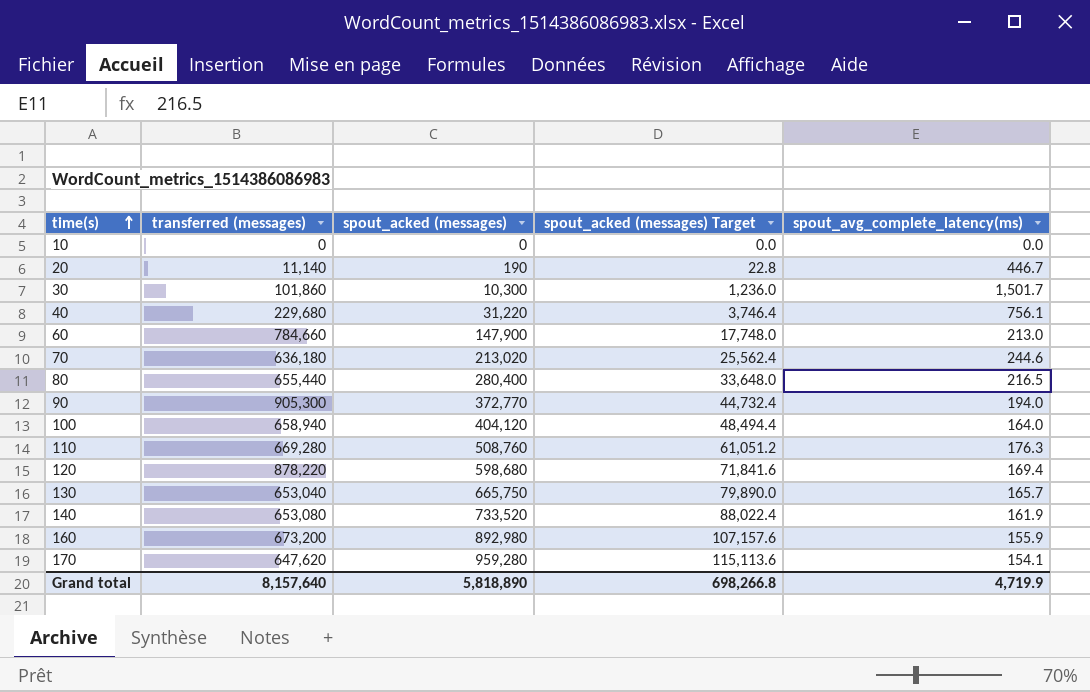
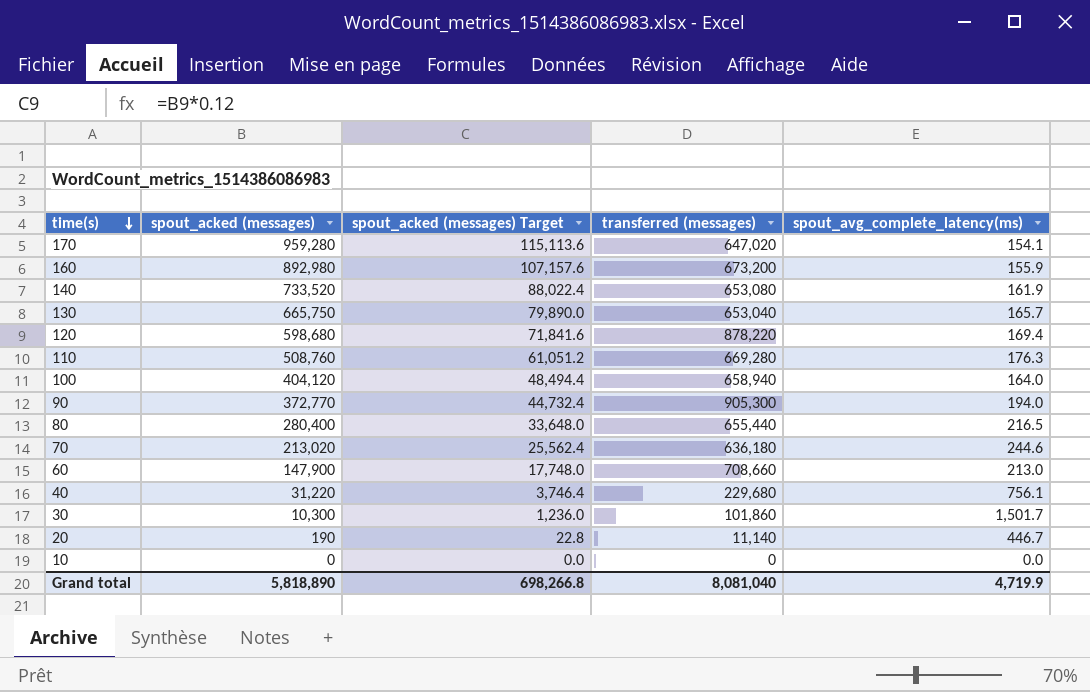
row order: time(s) ascending -> time(s) descending
column transferred (messages) | position: 2 -> 4
170 | transferred (messages): 647,620 -> 647,020
60 | transferred (messages): 784,660 -> 708,660
Grand total | transferred (messages): 8,157,640 -> 8,081,040

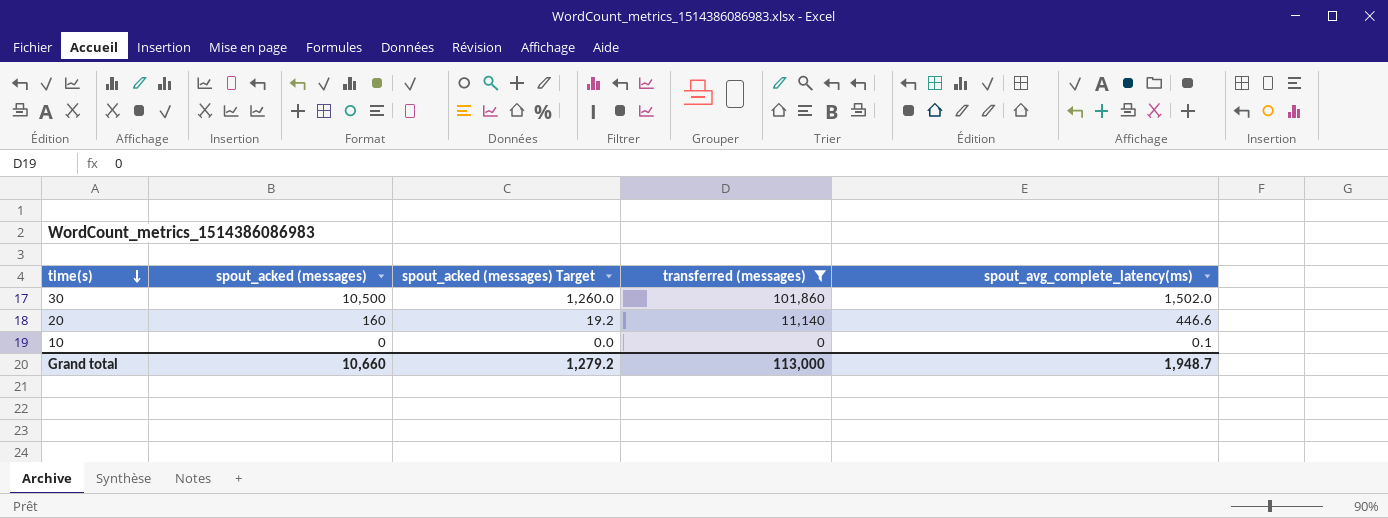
filter: none -> transferred (messages) <= 101,860
30 | spout_acked (messages): 10,300 -> 10,500
30 | spout_acked (messages) Target: 1,236.0 -> 1,260.0
30 | spout_avg_complete_latency(ms): 1,501.7 -> 1,502.0
20 | spout_acked (messages): 190 -> 160
20 | spout_acked (messages) Target: 22.8 -> 19.2
20 | spout_avg_complete_latency(ms): 446.7 -> 446.6
10 | spout_avg_complete_latency(ms): 0.0 -> 0.1
Grand total | spout_acked (messages): 5,818,890 -> 10,660
Grand total | spout_acked (messages) Target: 698,266.8 -> 1,279.2
Grand total | transferred (messages): 8,081,040 -> 113,000
Grand total | spout_avg_complete_latency(ms): 4,719.9 -> 1,948.7

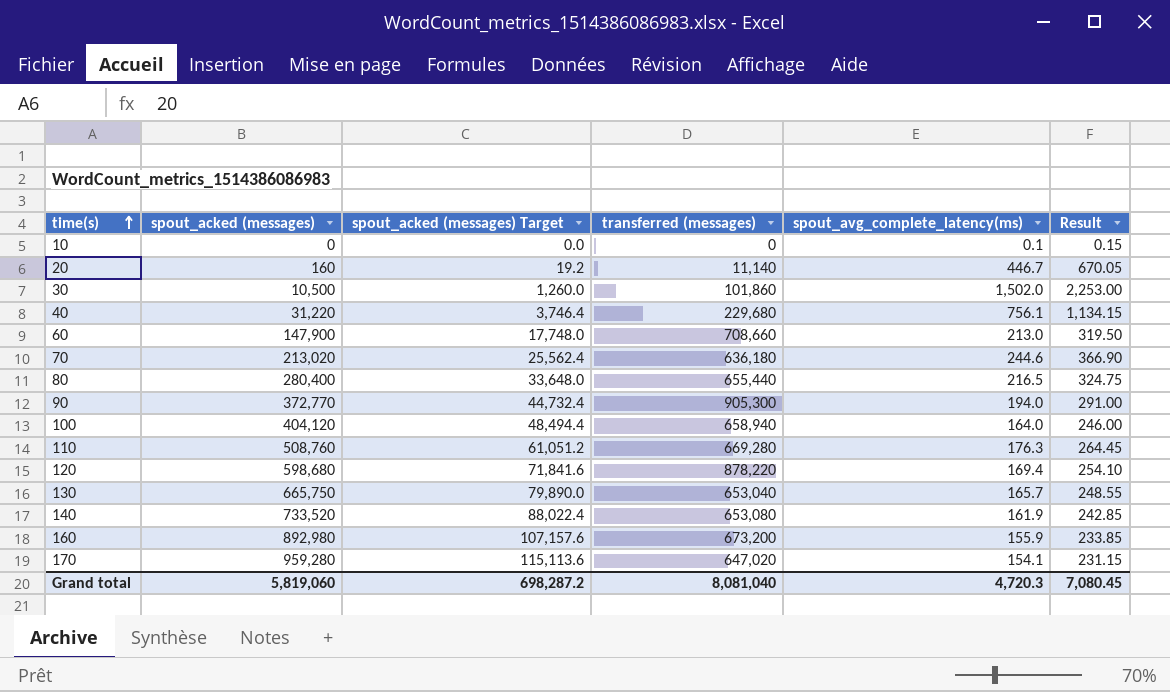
filter: transferred (messages) <= 101,860 -> none
row order: time(s) descending -> time(s) ascending
column Result | formula: none -> [spout_avg_complete_latency(ms)] * 1.5
20 | spout_avg_complete_latency(ms): 446.6 -> 446.7
Grand total | spout_acked (messages): 10,660 -> 5,819,060
Grand total | spout_acked (messages) Target: 1,279.2 -> 698,287.2
Grand total | transferred (messages): 113,000 -> 8,081,040
Grand total | spout_avg_complete_latency(ms): 1,948.7 -> 4,720.3

